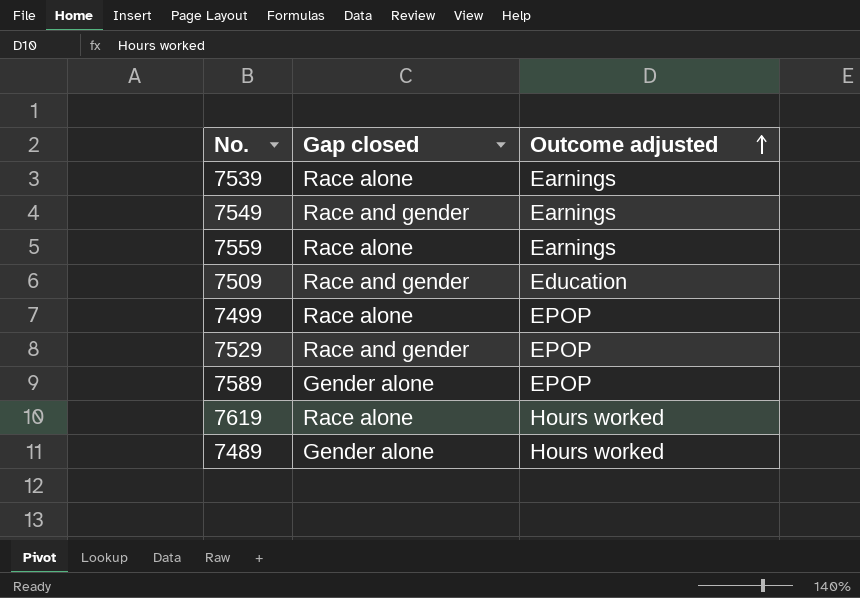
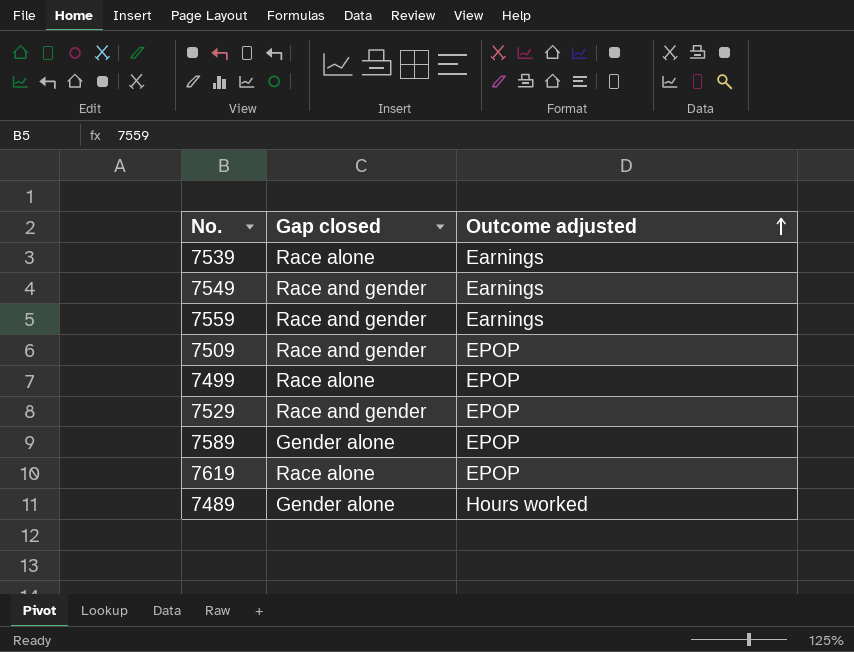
7559 | Gap closed: Race alone -> Race and gender
7509 | Outcome adjusted: Education -> EPOP
7619 | Outcome adjusted: Hours worked -> EPOP

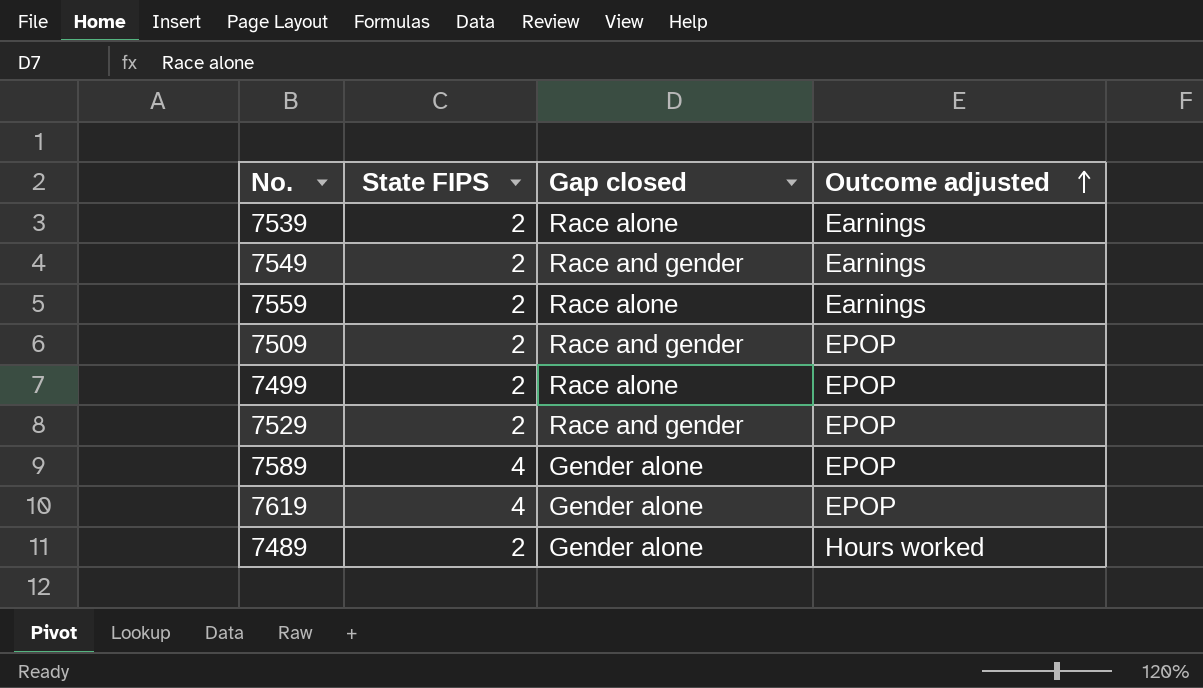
column State FIPS | position: none -> 2
7559 | Gap closed: Race and gender -> Race alone
7619 | Gap closed: Race alone -> Gender alone

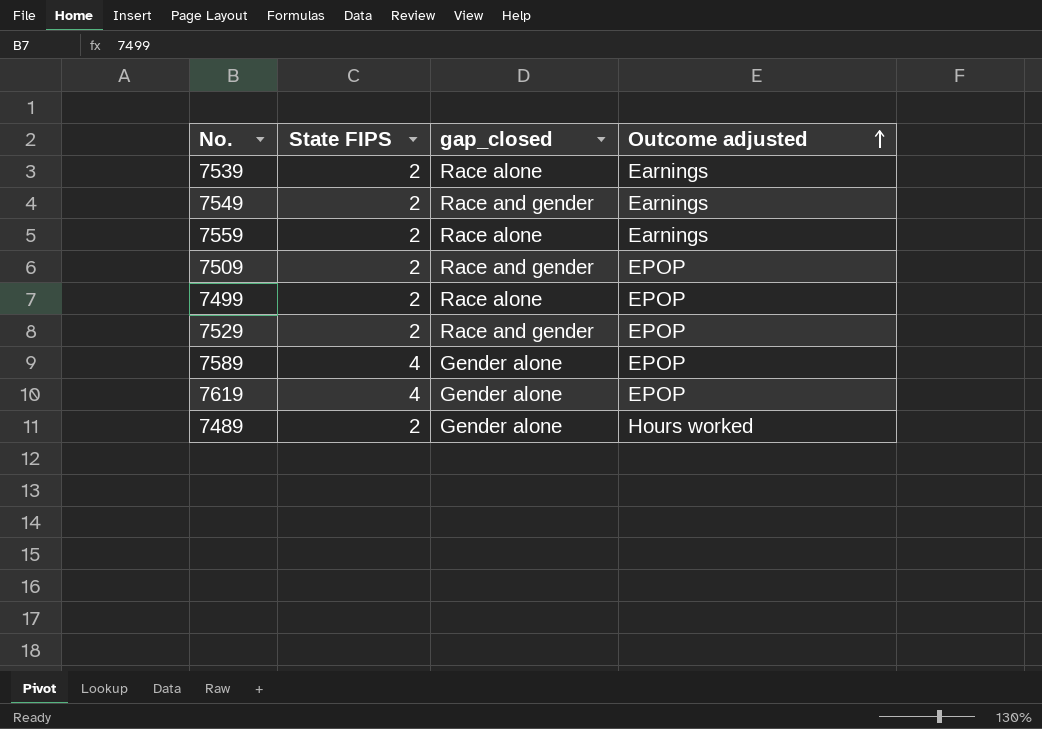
column name: Gap closed -> gap_closed

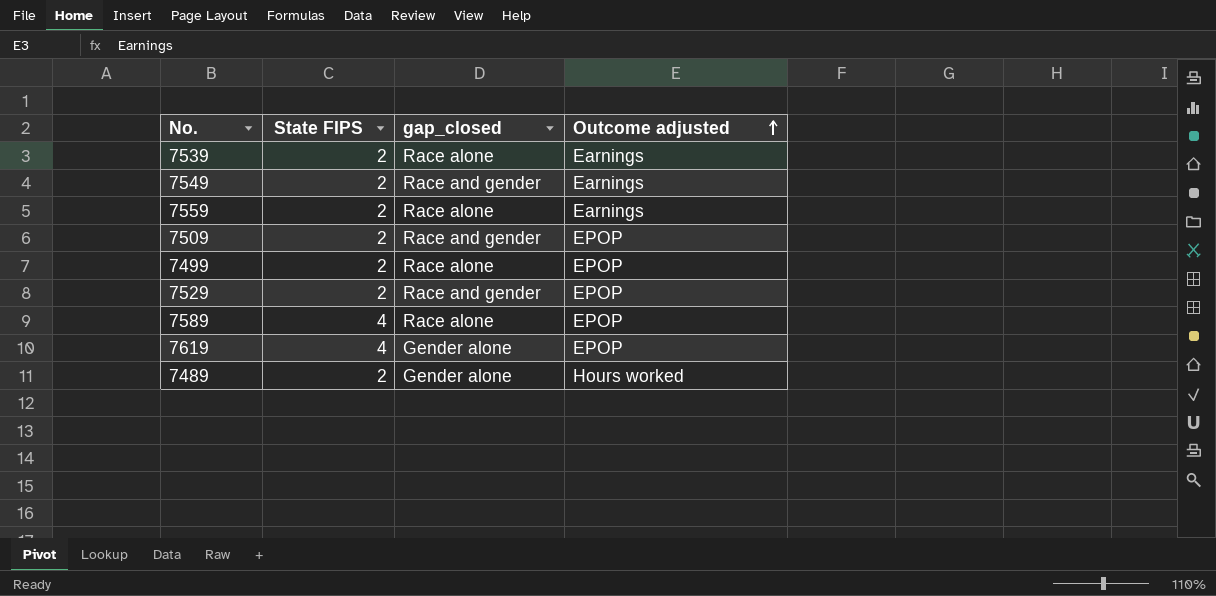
7589 | gap_closed: Gender alone -> Race alone

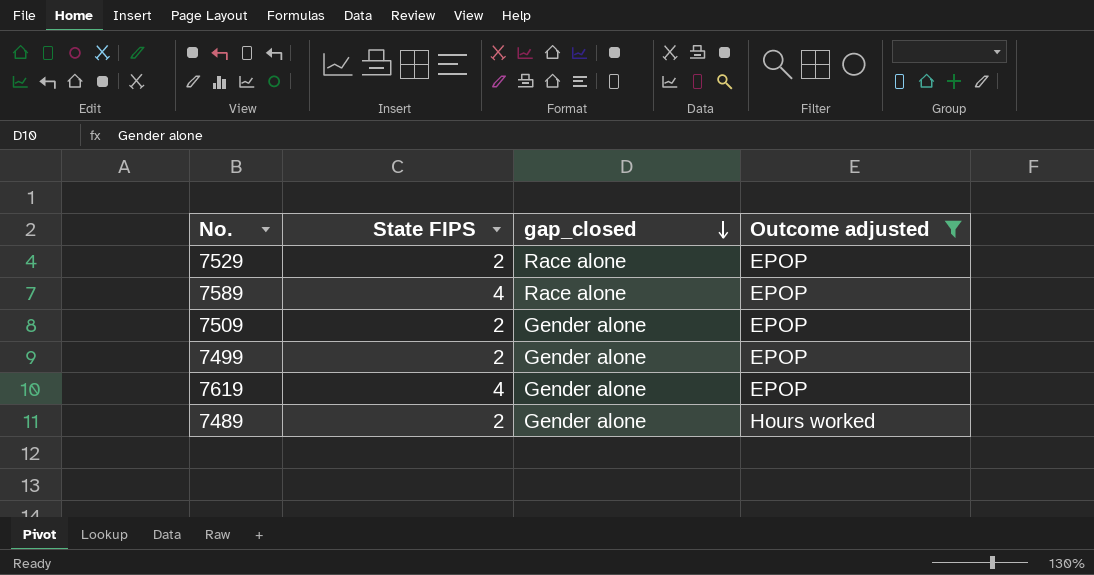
filter: none -> Outcome adjusted != Earnings
row order: Outcome adjusted ascending -> gap_closed descending
7529 | gap_closed: Race and gender -> Race alone
7509 | gap_closed: Race and gender -> Gender alone
7499 | gap_closed: Race alone -> Gender alone

